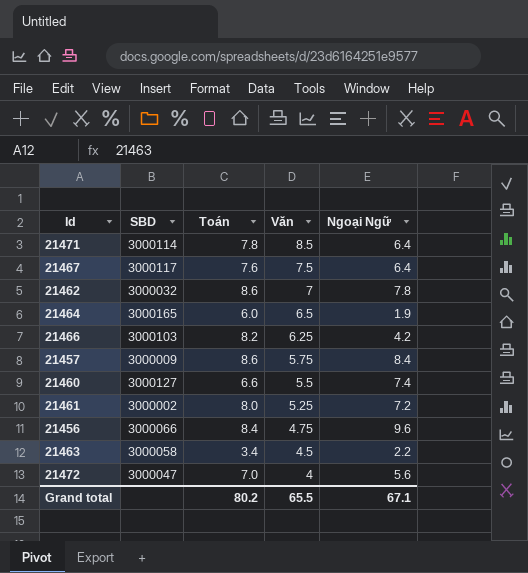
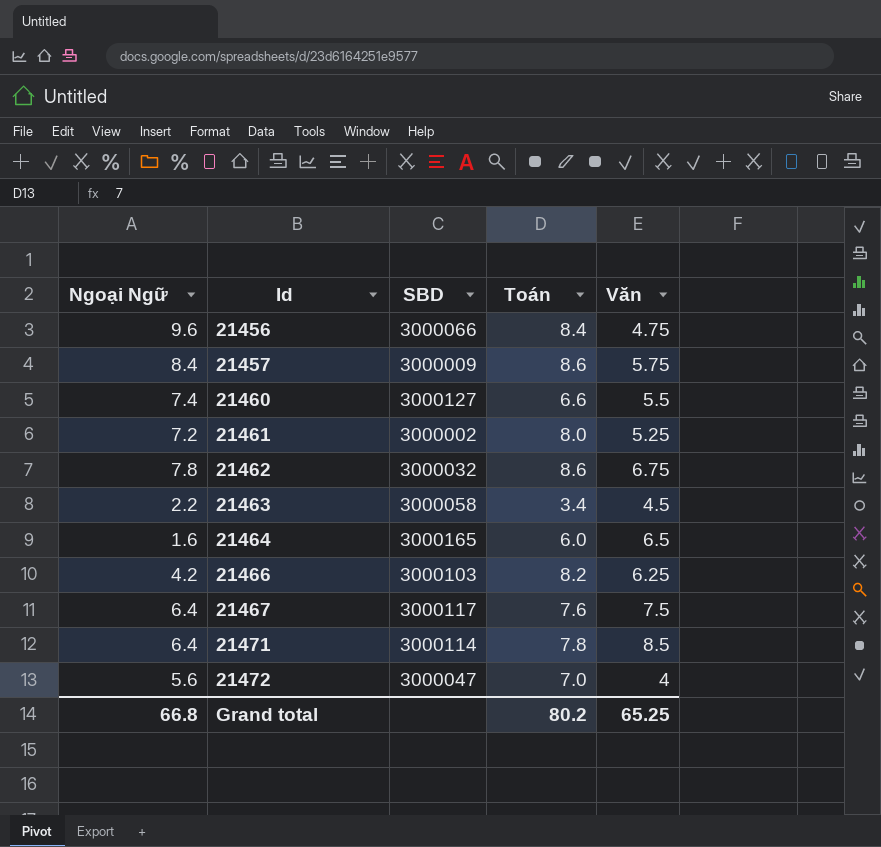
row order: Văn descending -> Id ascending
column Ngoại Ngữ | position: 5 -> 1
21462 | Văn: 7 -> 6.75
21464 | Ngoại Ngữ: 1.9 -> 1.6
Grand total | Ngoại Ngữ: 67.1 -> 66.8
Grand total | Văn: 65.5 -> 65.25

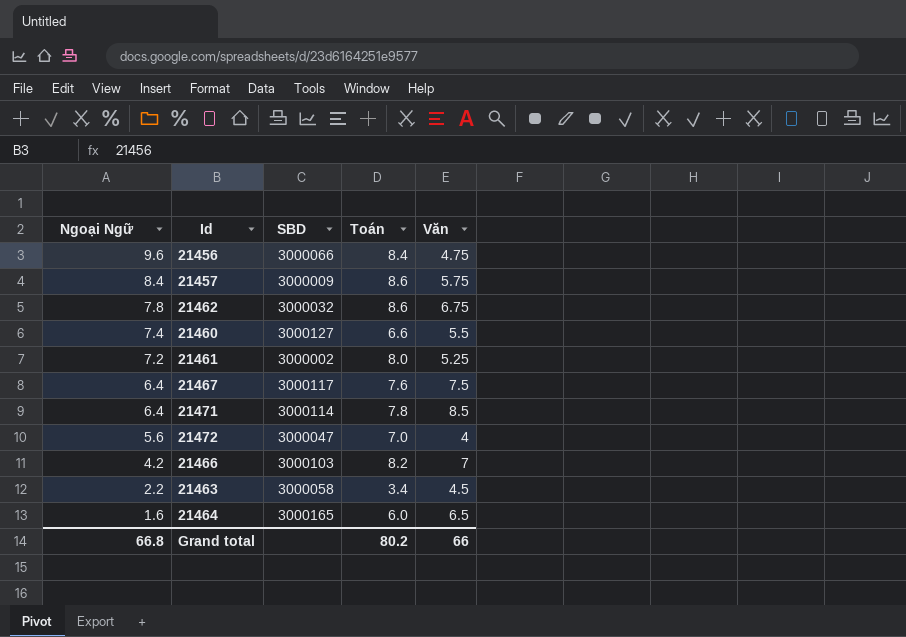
row order: Id ascending -> Ngoại Ngữ descending
21466 | Văn: 6.25 -> 7
Grand total | Văn: 65.25 -> 66

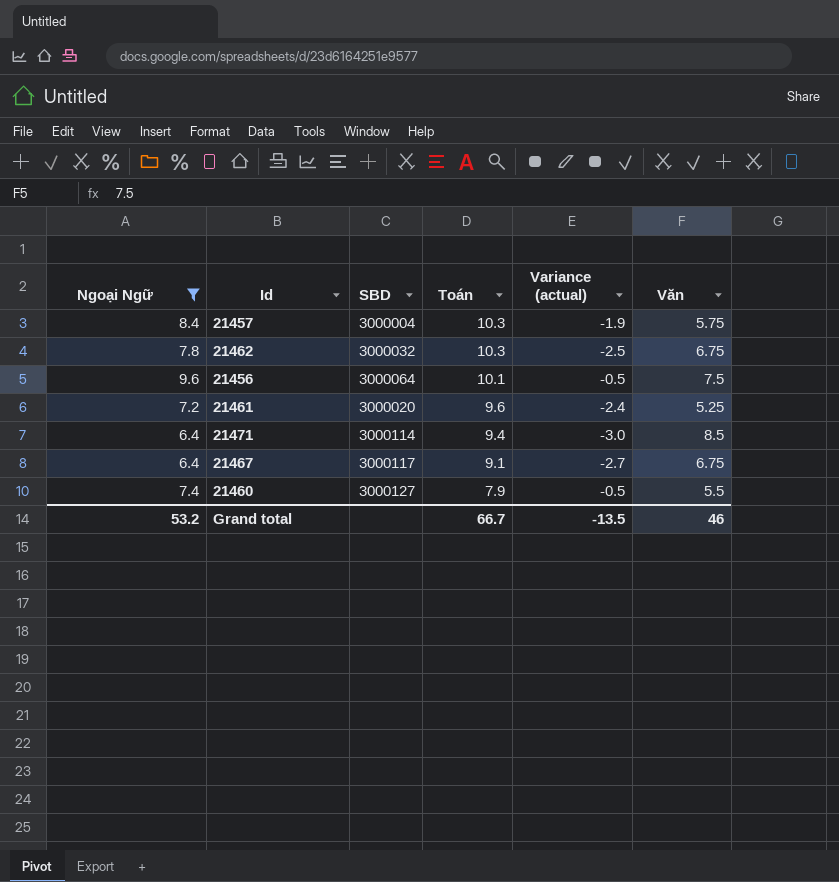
filter: none -> Ngoại Ngữ >= 6.4
row order: Ngoại Ngữ descending -> Toán descending
column Variance (actual) | formula: none -> [Ngoại Ngữ] - [Toán]
21457 | SBD: 3000009 -> 3000004
21457 | Toán: 8.6 -> 10.3
21462 | Toán: 8.6 -> 10.3
21456 | SBD: 3000066 -> 3000064
21456 | Toán: 8.4 -> 10.1
21456 | Văn: 4.75 -> 7.5
21461 | SBD: 3000002 -> 3000020
21461 | Toán: 8.0 -> 9.6
21471 | Toán: 7.8 -> 9.4
21467 | Toán: 7.6 -> 9.1
21467 | Văn: 7.5 -> 6.75
21460 | Toán: 6.6 -> 7.9
Grand total | Ngoại Ngữ: 66.8 -> 53.2
Grand total | Toán: 80.2 -> 66.7
Grand total | Văn: 66 -> 46

